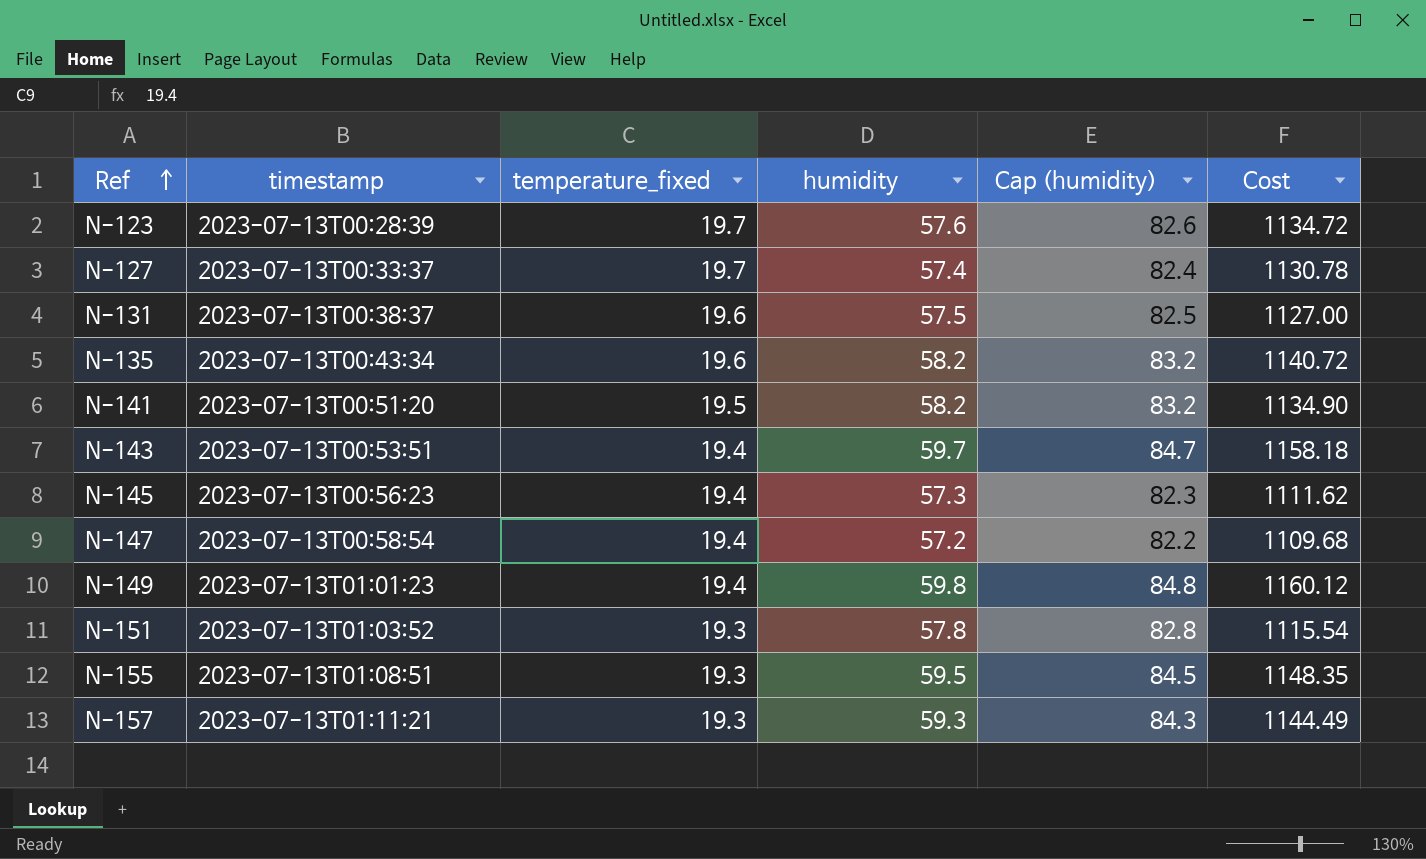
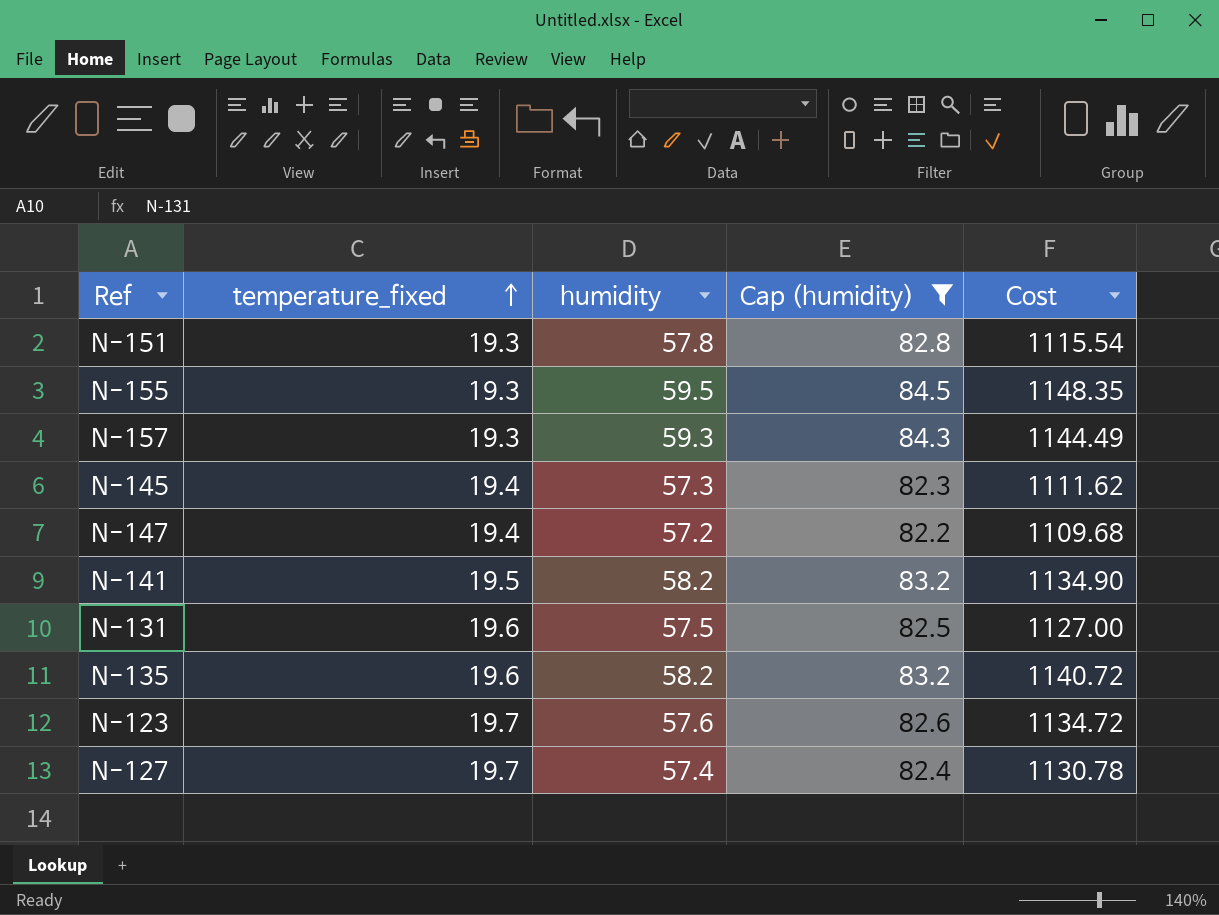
filter: none -> Cap (humidity) <= 84.5
row order: Ref ascending -> temperature_fixed ascending
column timestamp | position: 2 -> none

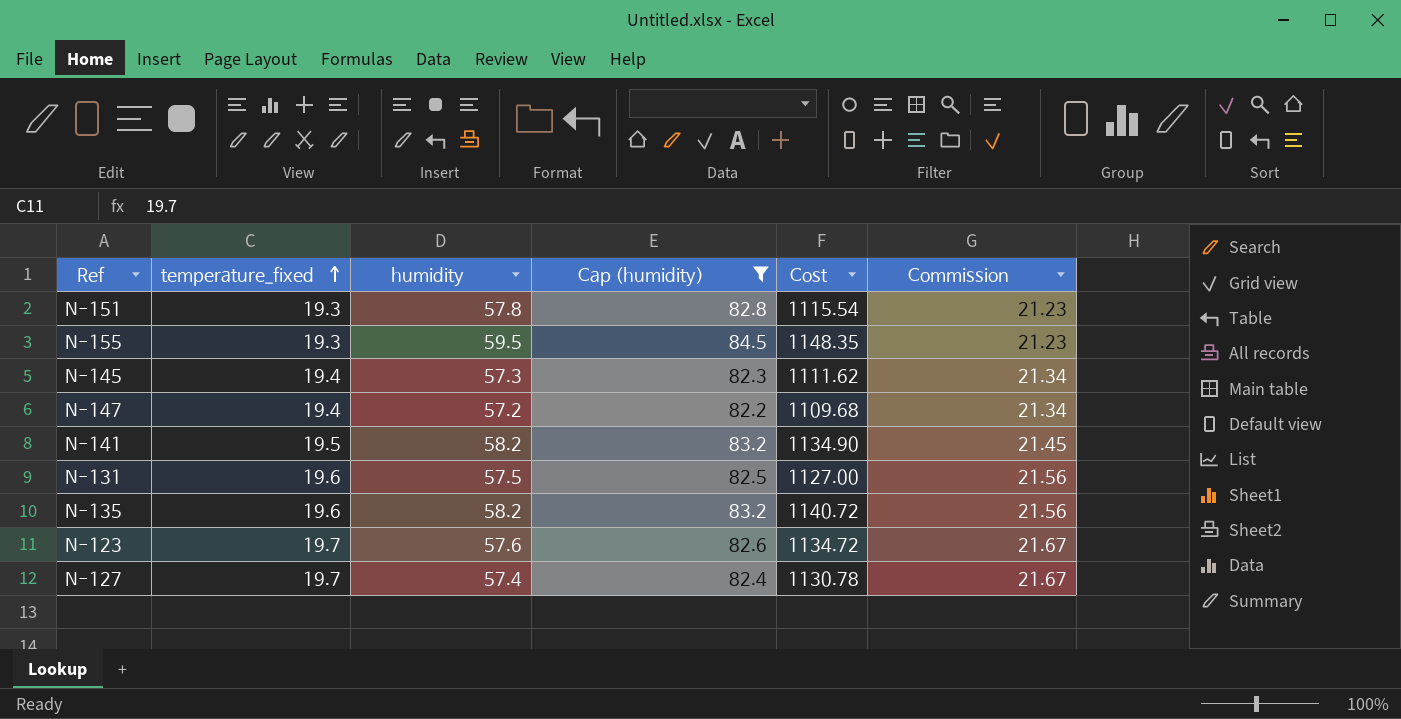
column Commission | formula: none -> [temperature_fixed] * 1.1
row N-157: 19.3 | 59.3 | 84.3 | 1144.49 -> none

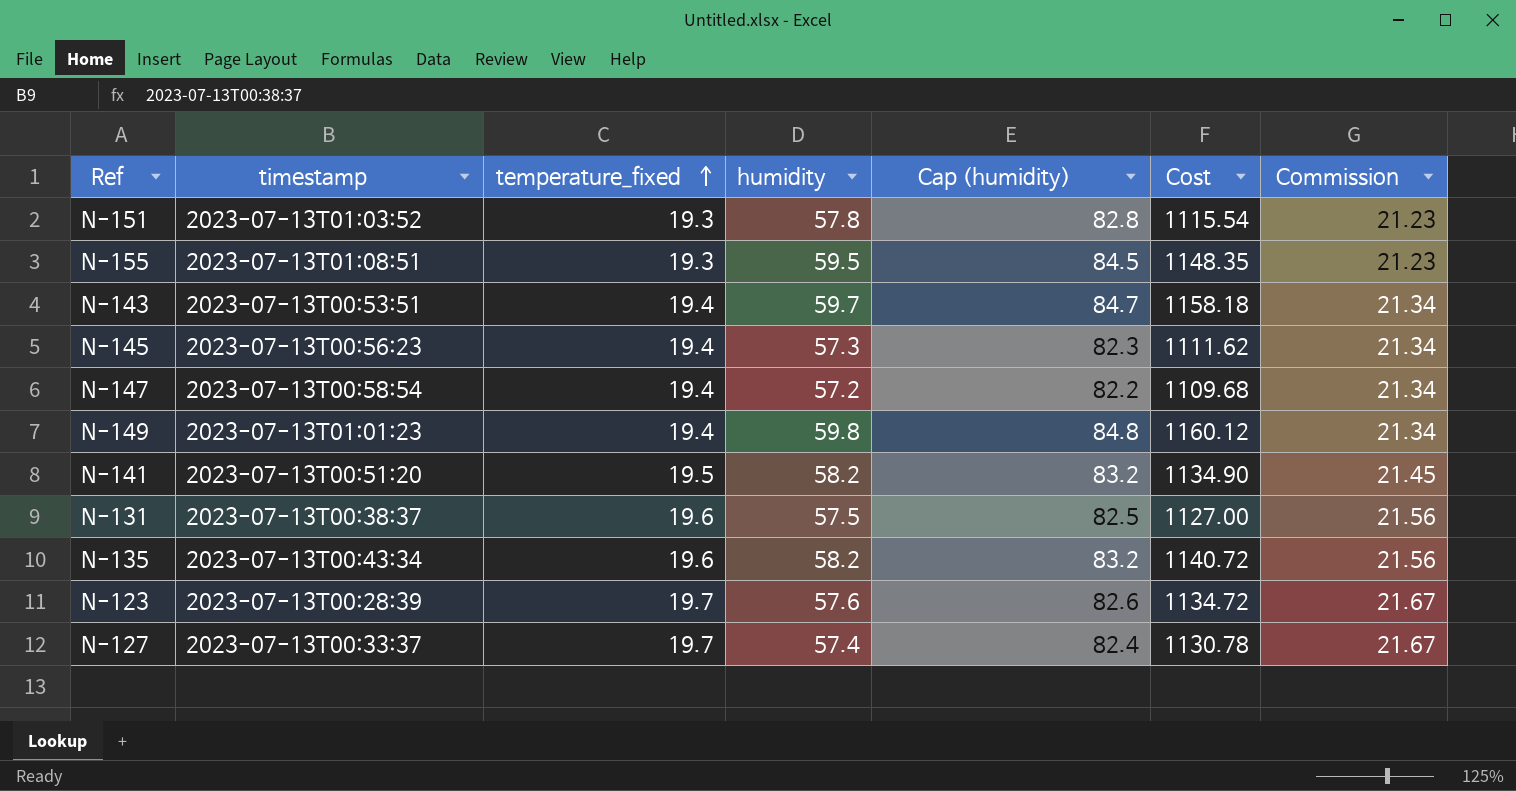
filter: Cap (humidity) <= 84.5 -> none
column timestamp | position: none -> 2

